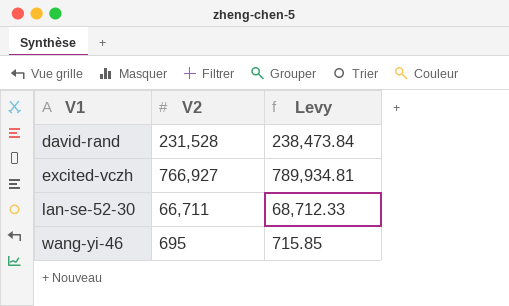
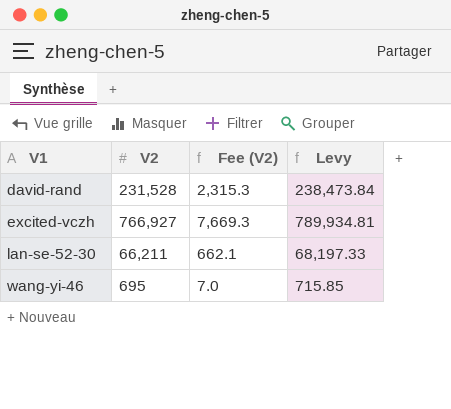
column Fee (V2) | formula: none -> [V2] * 0.01
lan-se-52-30 | V2: 66,711 -> 66,211
lan-se-52-30 | Levy: 68,712.33 -> 68,197.33

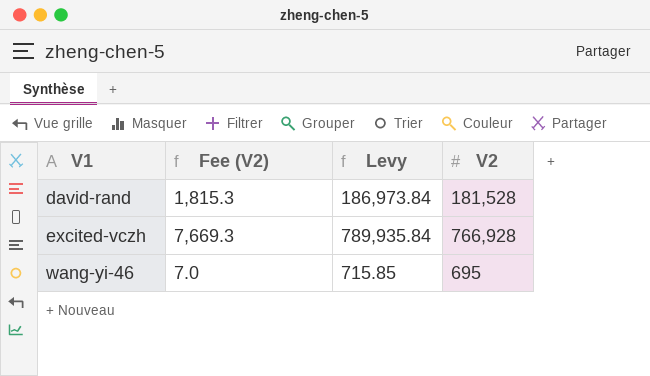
column V2 | position: 2 -> 4
row lan-se-52-30: 66,211 | 662.1 | 68,197.33 -> none
david-rand | Fee (V2): 2,315.3 -> 1,815.3
david-rand | Levy: 238,473.84 -> 186,973.84
david-rand | V2: 231,528 -> 181,528
excited-vczh | Levy: 789,934.81 -> 789,935.84
excited-vczh | V2: 766,927 -> 766,928

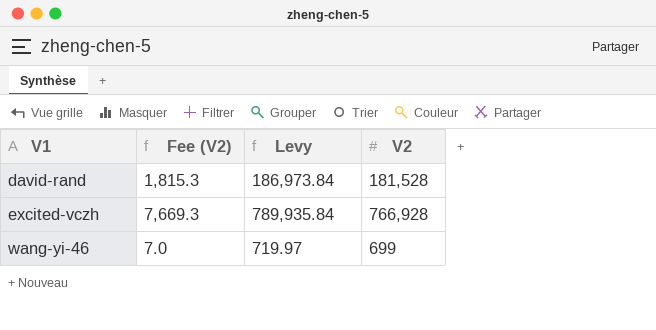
wang-yi-46 | Levy: 715.85 -> 719.97
wang-yi-46 | V2: 695 -> 699

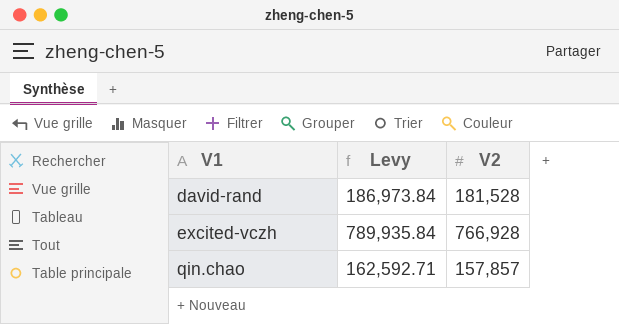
column Fee (V2) | formula: [V2] * 0.01 -> none
row wang-yi-46: 7.0 | 719.97 | 699 -> none
row qin.chao: none -> 162,592.71 | 157,857

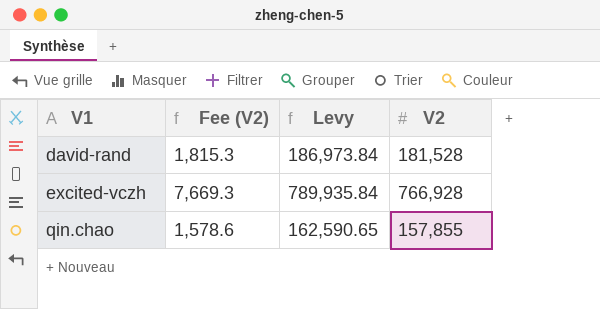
column Fee (V2) | formula: none -> [V2] * 0.01
qin.chao | Levy: 162,592.71 -> 162,590.65
qin.chao | V2: 157,857 -> 157,855

